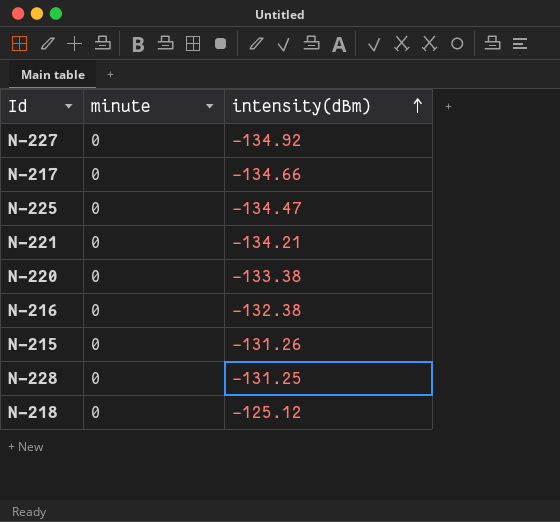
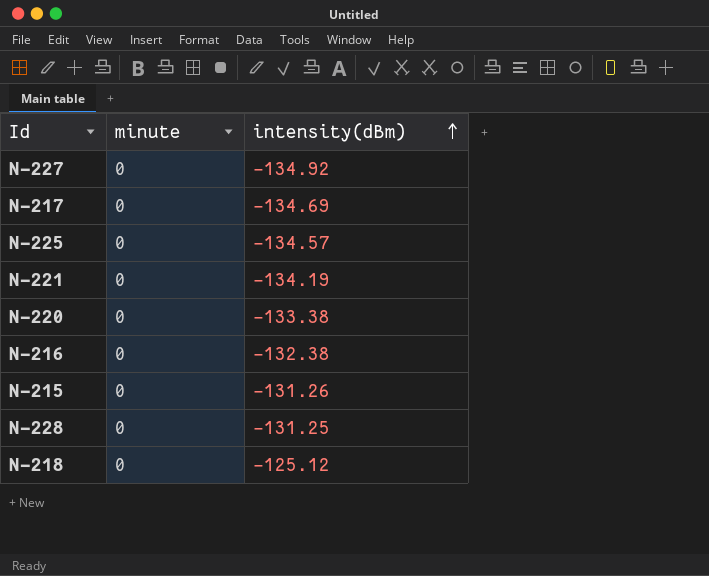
N-217 | intensity(dBm): -134.66 -> -134.69
N-225 | intensity(dBm): -134.47 -> -134.57
N-221 | intensity(dBm): -134.21 -> -134.19

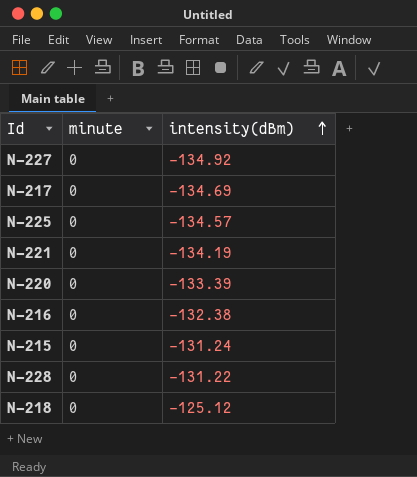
N-220 | intensity(dBm): -133.38 -> -133.39
N-215 | intensity(dBm): -131.26 -> -131.24
N-228 | intensity(dBm): -131.25 -> -131.22

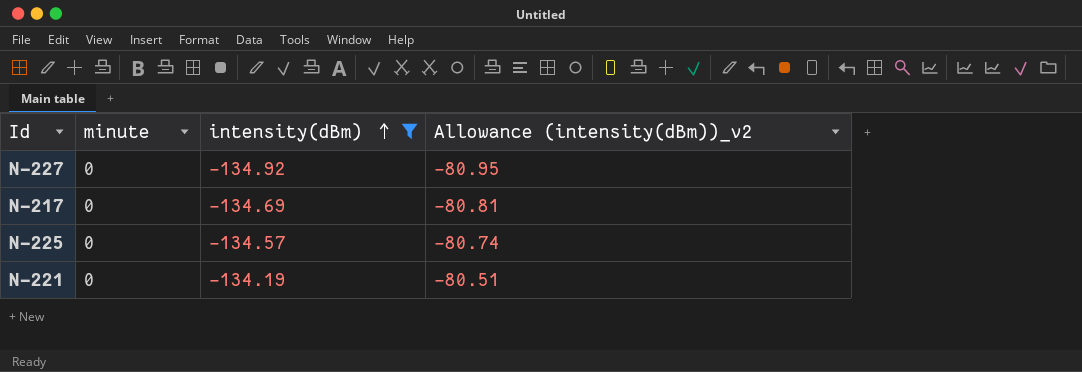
filter: none -> intensity(dBm) <= -134.19
column Allowance (intensity(dBm))_v2 | formula: none -> [intensity(dBm)] * 0.6

